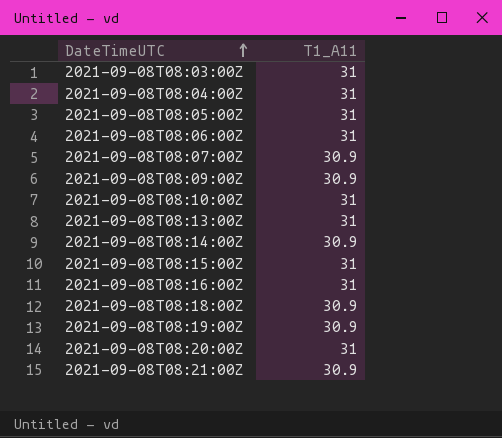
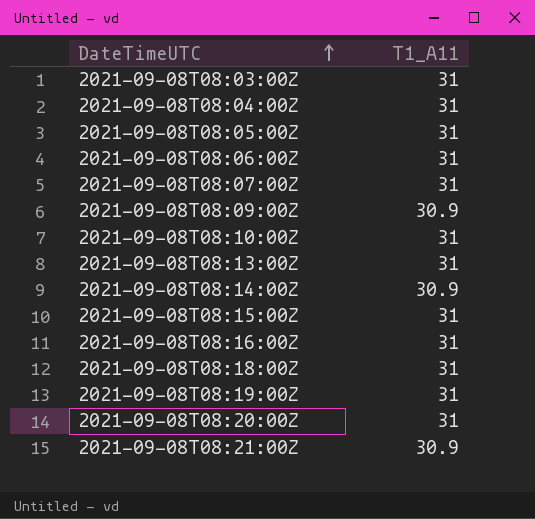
2021-09-08T08:07:00Z | T1_A11: 30.9 -> 31
2021-09-08T08:18:00Z | T1_A11: 30.9 -> 31
2021-09-08T08:19:00Z | T1_A11: 30.9 -> 31

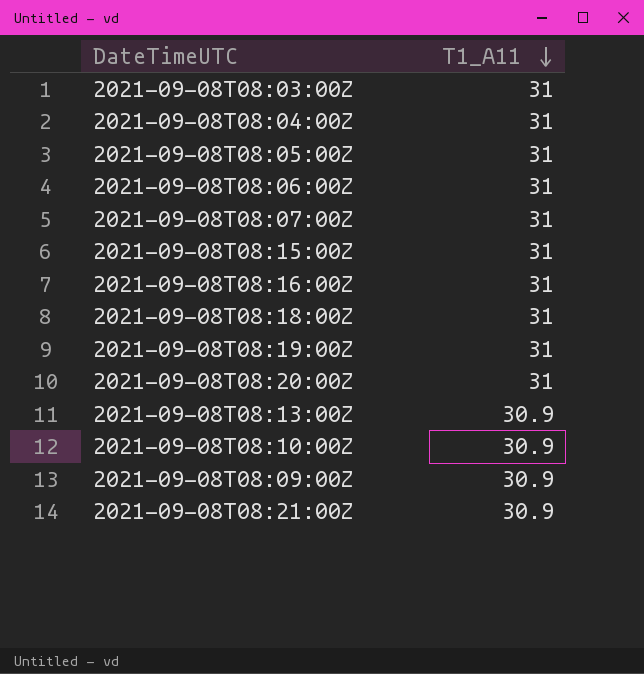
row order: DateTimeUTC ascending -> T1_A11 descending
row 2021-09-08T08:14:00Z: 30.9 -> none
2021-09-08T08:13:00Z | T1_A11: 31 -> 30.9
2021-09-08T08:10:00Z | T1_A11: 31 -> 30.9

